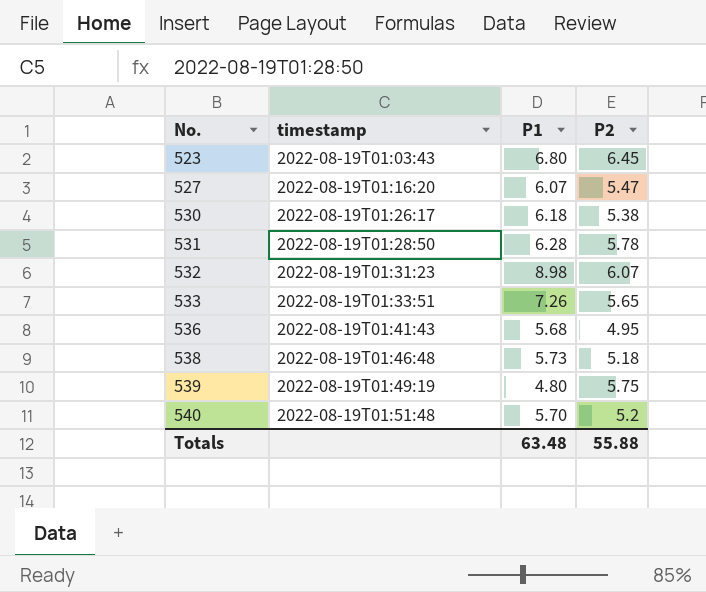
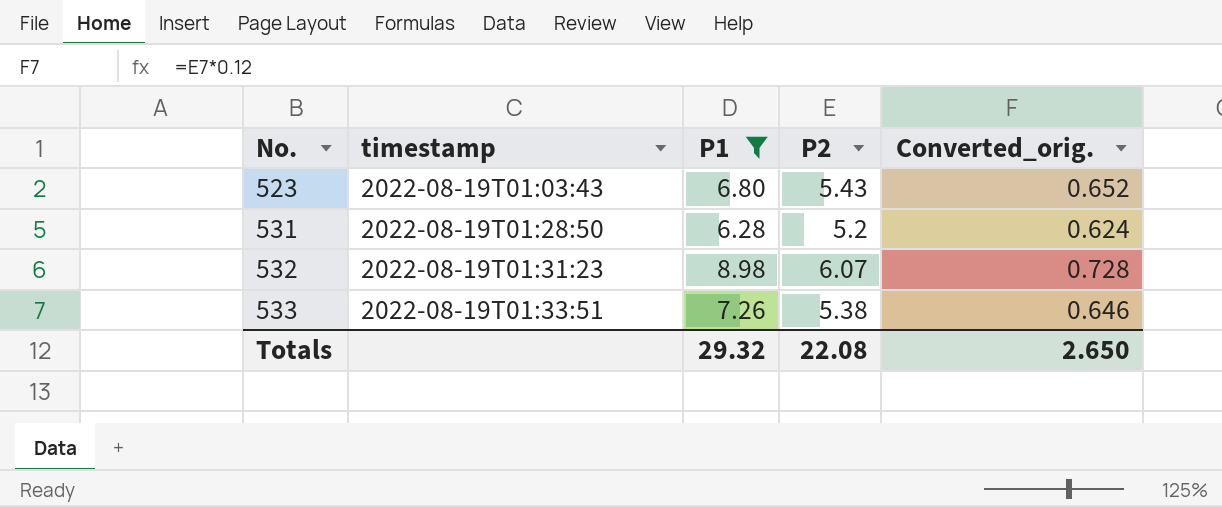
filter: none -> P1 >= 6.28
column Converted_orig. | formula: none -> [P2] * 0.12
523 | P2: 6.45 -> 5.43
531 | P2: 5.78 -> 5.2
533 | P2: 5.65 -> 5.38
Totals | P1: 63.48 -> 29.32
Totals | P2: 55.88 -> 22.08

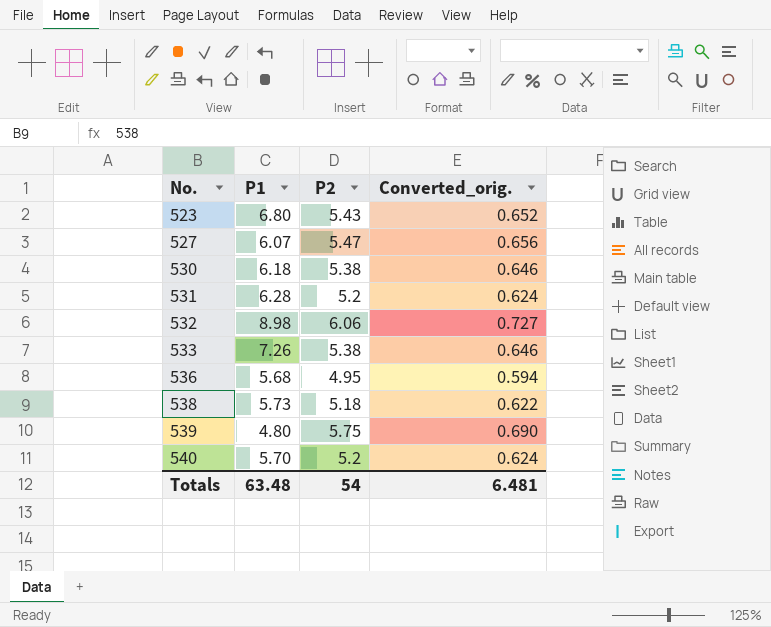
filter: P1 >= 6.28 -> none
column timestamp | position: 2 -> none
532 | P2: 6.07 -> 6.06
532 | Converted_orig.: 0.728 -> 0.727
Totals | P1: 29.32 -> 63.48
Totals | P2: 22.08 -> 54
Totals | Converted_orig.: 2.650 -> 6.481

